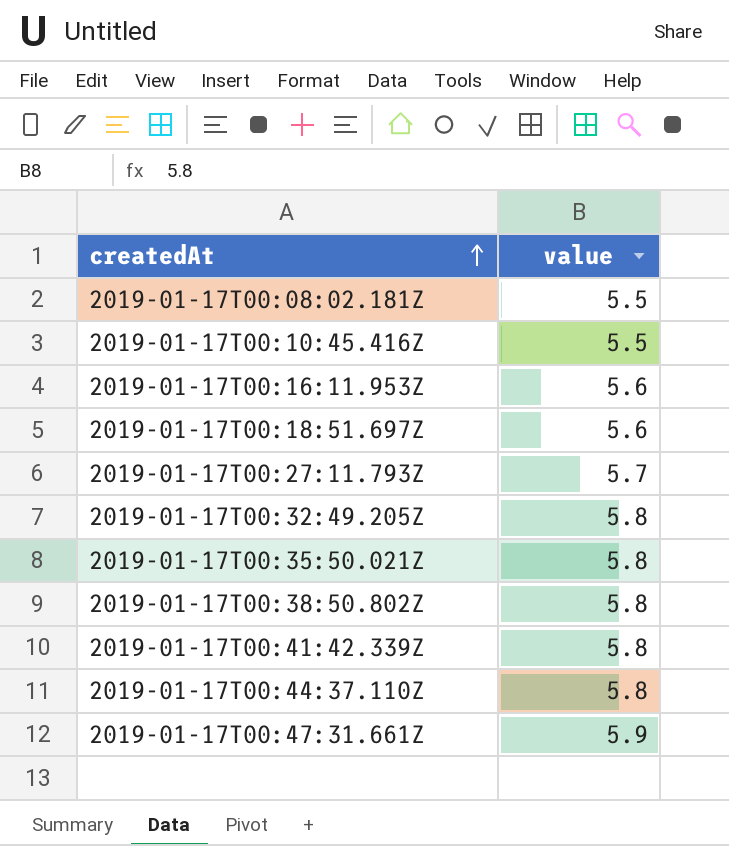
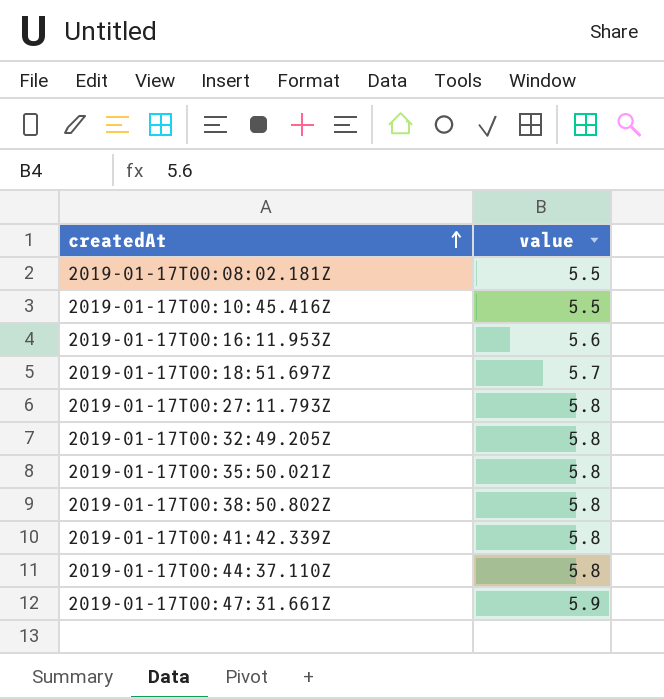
2019-01-17T00:18:51.697Z | value: 5.6 -> 5.7
2019-01-17T00:27:11.793Z | value: 5.7 -> 5.8

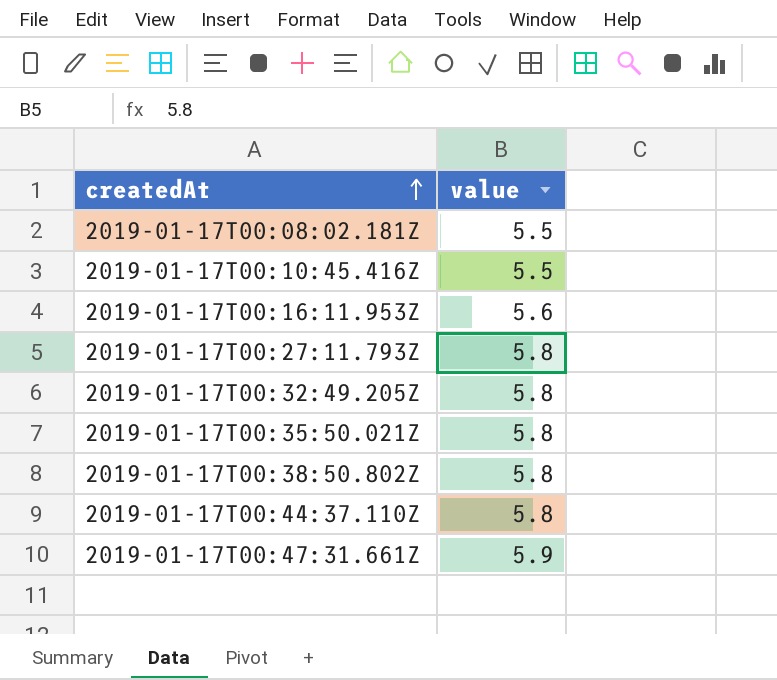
row 2019-01-17T00:18:51.697Z: 5.7 -> none
row 2019-01-17T00:41:42.339Z: 5.8 -> none

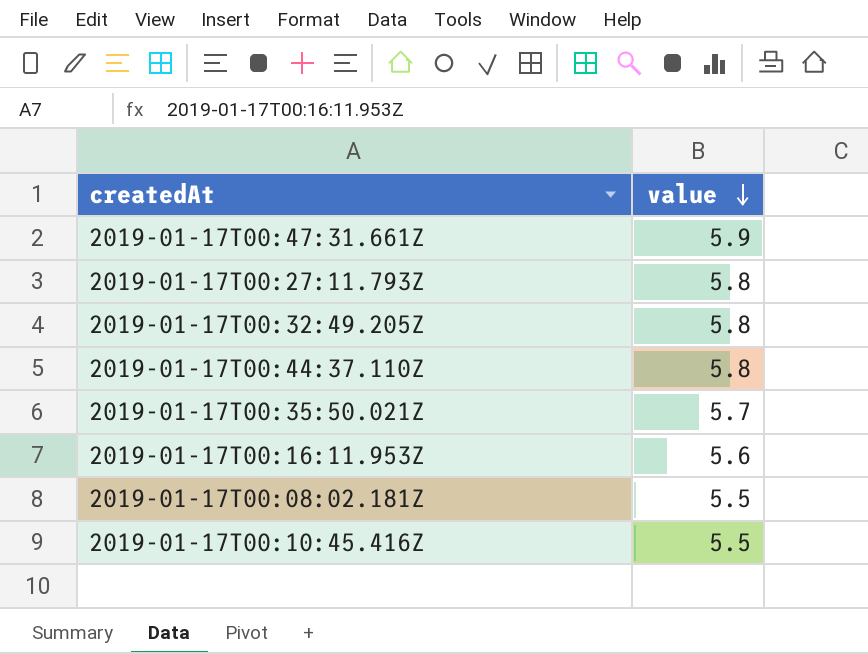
row order: createdAt ascending -> value descending
row 2019-01-17T00:38:50.802Z: 5.8 -> none
2019-01-17T00:35:50.021Z | value: 5.8 -> 5.7

